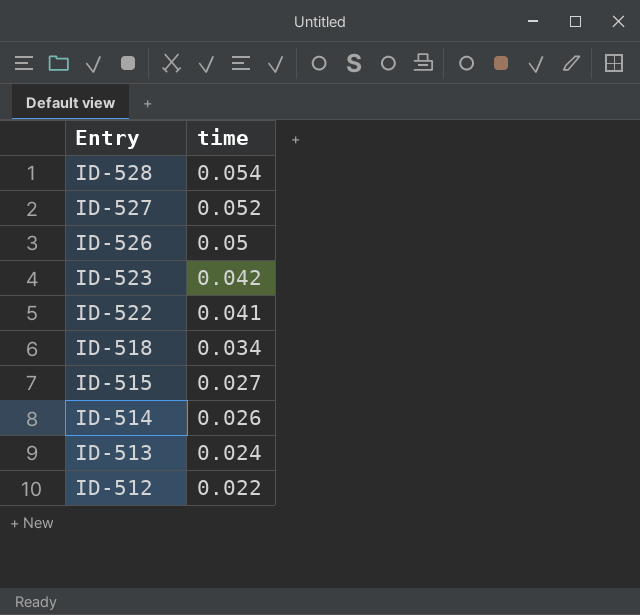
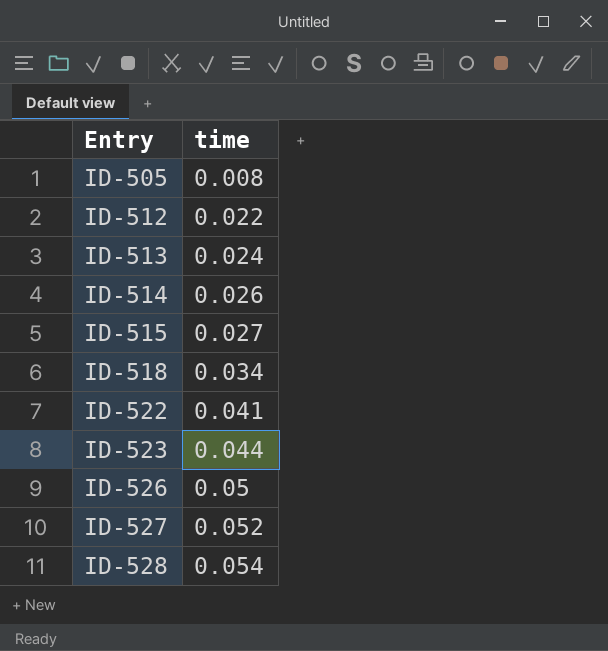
row order: Entry descending -> Entry ascending
row ID-505: none -> 0.008
ID-523 | time: 0.042 -> 0.044

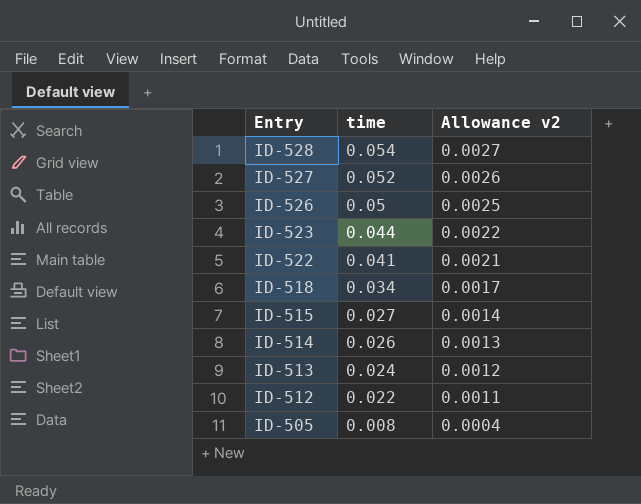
row order: Entry ascending -> Entry descending
column Allowance v2 | formula: none -> [time] * 0.05

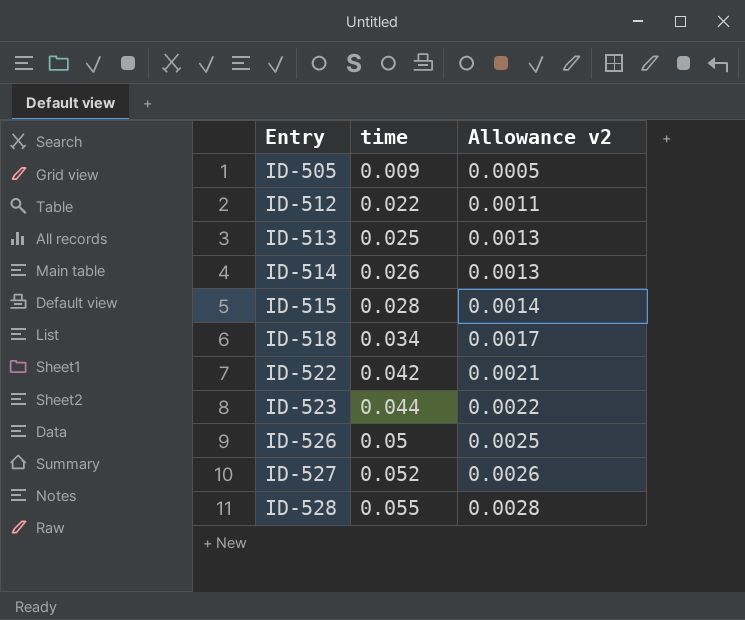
row order: Entry descending -> Entry ascending
ID-505 | time: 0.008 -> 0.009
ID-505 | Allowance v2: 0.0004 -> 0.0005
ID-513 | time: 0.024 -> 0.025
ID-513 | Allowance v2: 0.0012 -> 0.0013
ID-515 | time: 0.027 -> 0.028
ID-522 | time: 0.041 -> 0.042
ID-528 | time: 0.054 -> 0.055
ID-528 | Allowance v2: 0.0027 -> 0.0028

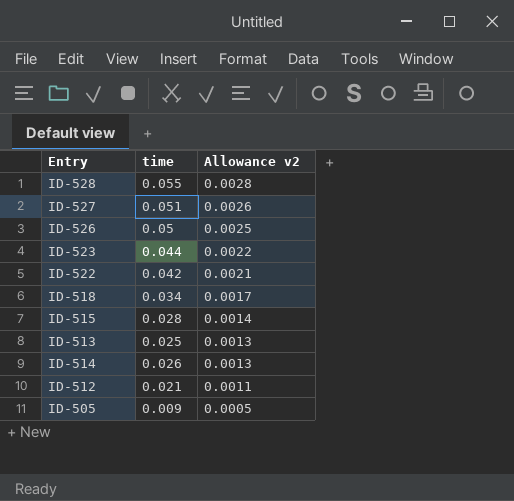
row order: Entry ascending -> Allowance v2 descending
ID-527 | time: 0.052 -> 0.051
ID-512 | time: 0.022 -> 0.021

